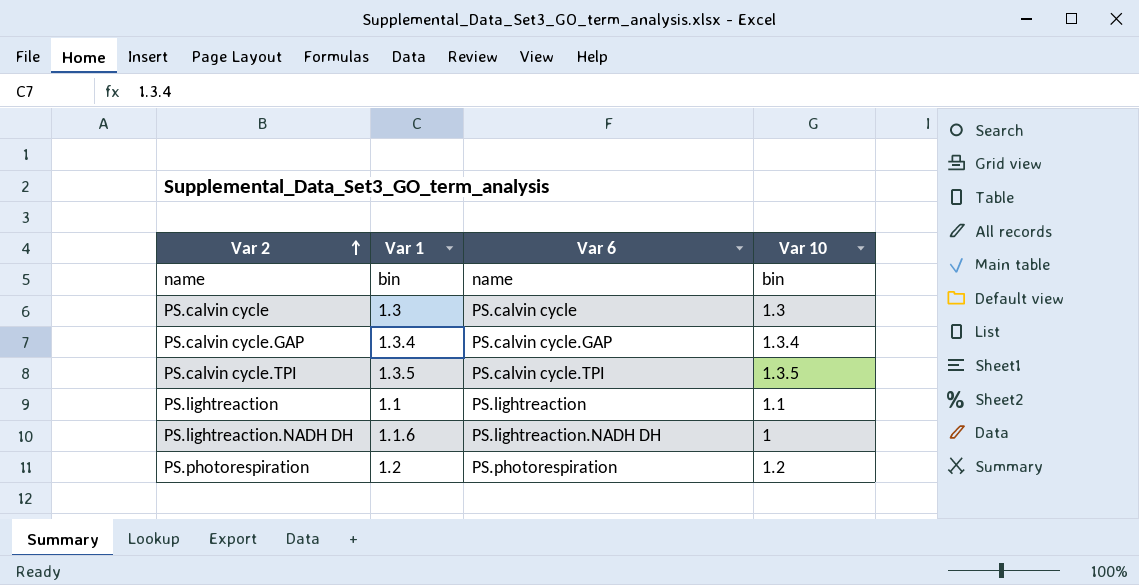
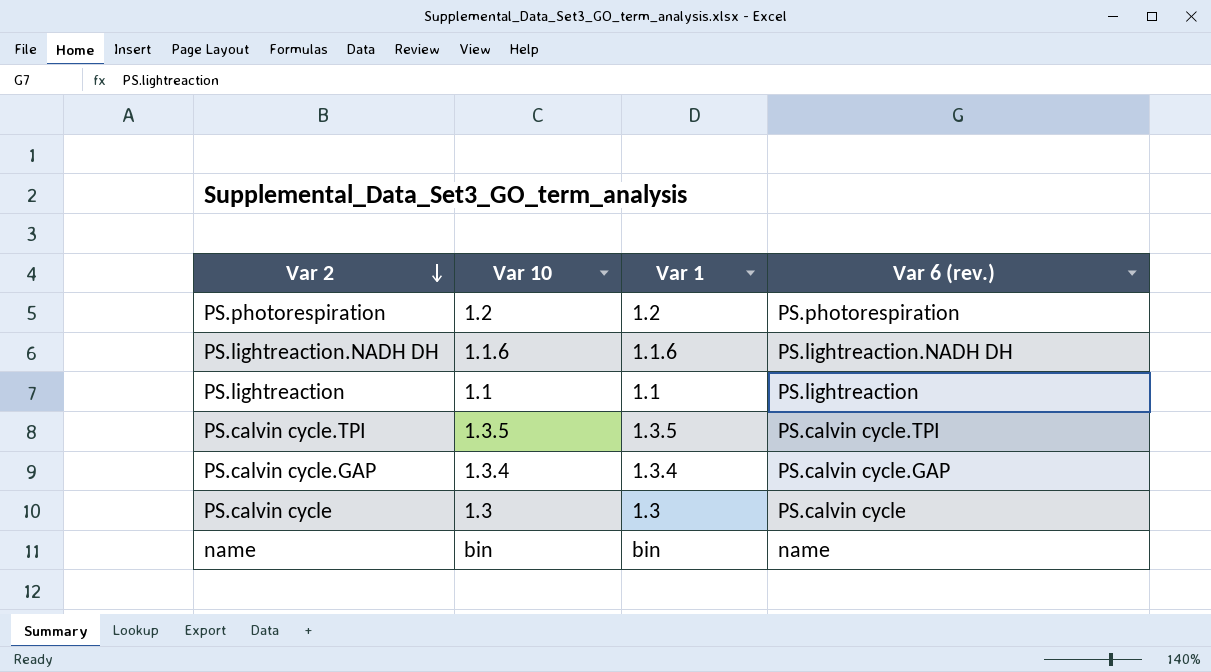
row order: Var 2 ascending -> Var 2 descending
column Var 10 | position: 4 -> 2
column name: Var 6 -> Var 6 (rev.)
PS.lightreaction.NADH DH | Var 10: 1 -> 1.1.6

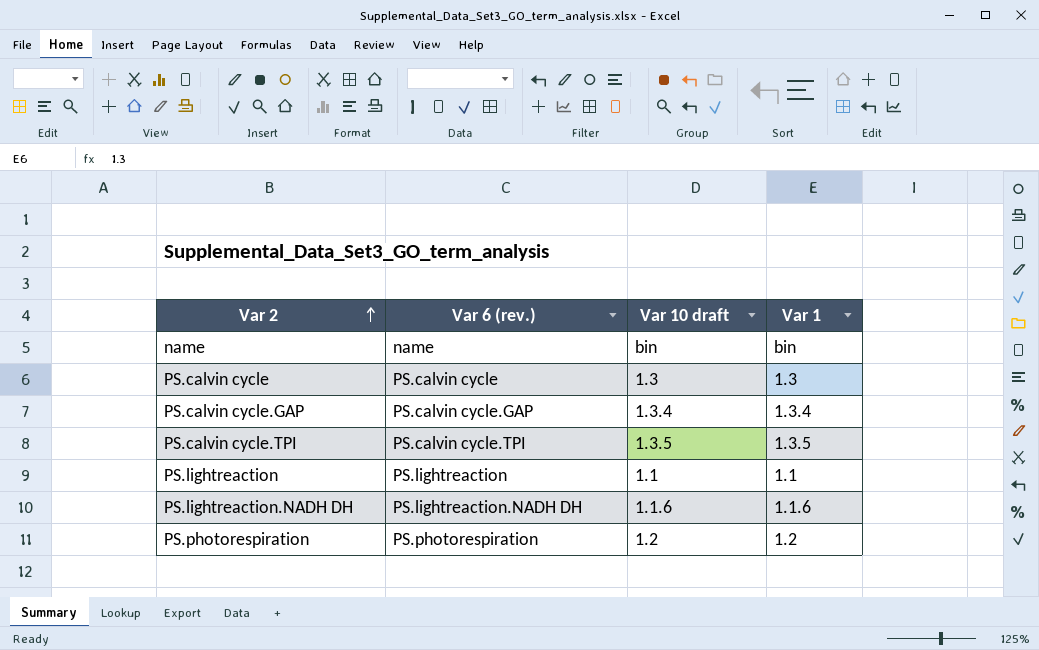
row order: Var 2 descending -> Var 2 ascending
column Var 6 (rev.) | position: 4 -> 2
column name: Var 10 -> Var 10 draft

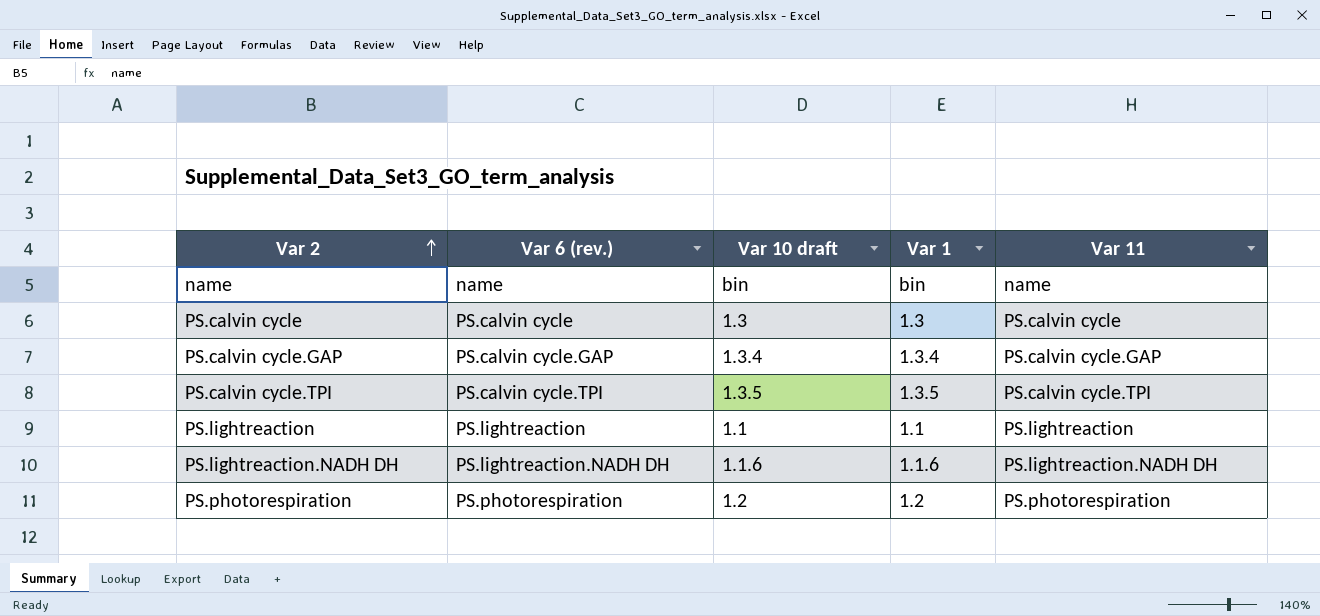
column Var 11 | position: none -> 5

